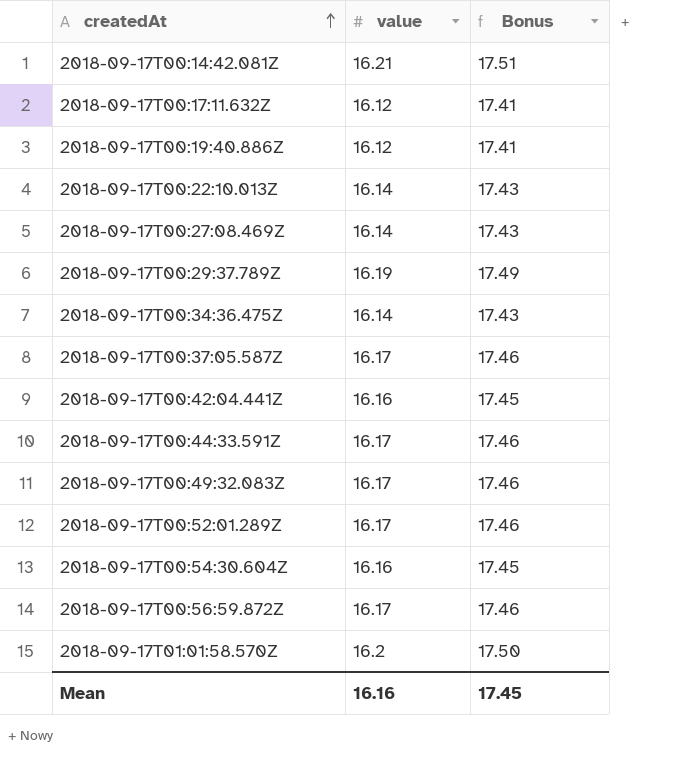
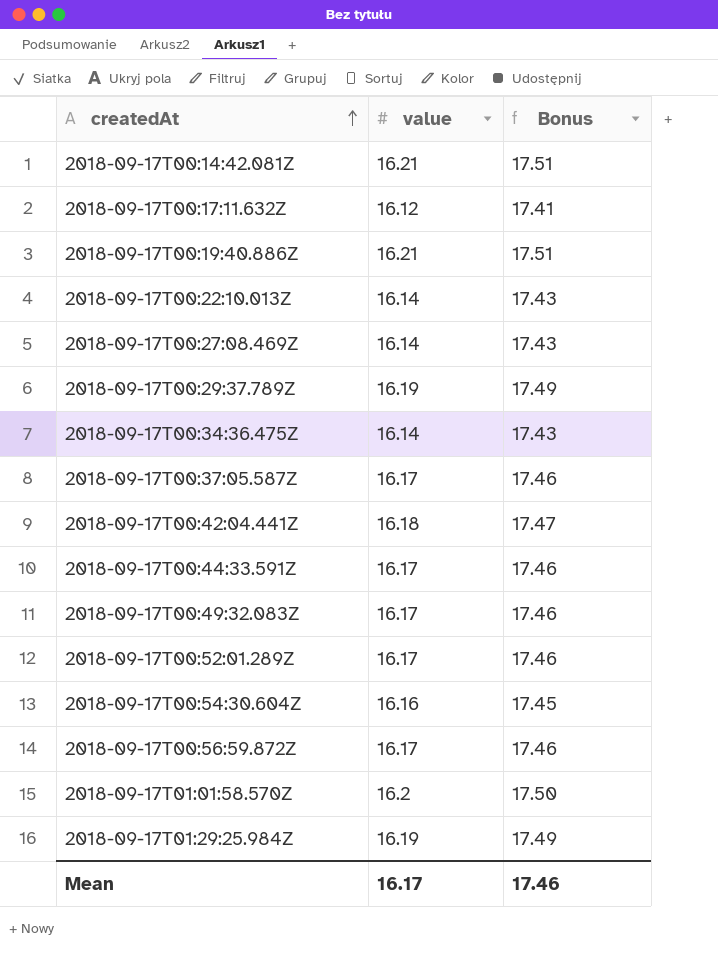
2018-09-17T00:19:40.886Z | value: 16.12 -> 16.21
2018-09-17T00:19:40.886Z | Bonus: 17.41 -> 17.51
2018-09-17T00:42:04.441Z | value: 16.16 -> 16.18
2018-09-17T00:42:04.441Z | Bonus: 17.45 -> 17.47
row 2018-09-17T01:29:25.984Z: none -> 16.19 | 17.49
Mean | value: 16.16 -> 16.17
Mean | Bonus: 17.45 -> 17.46

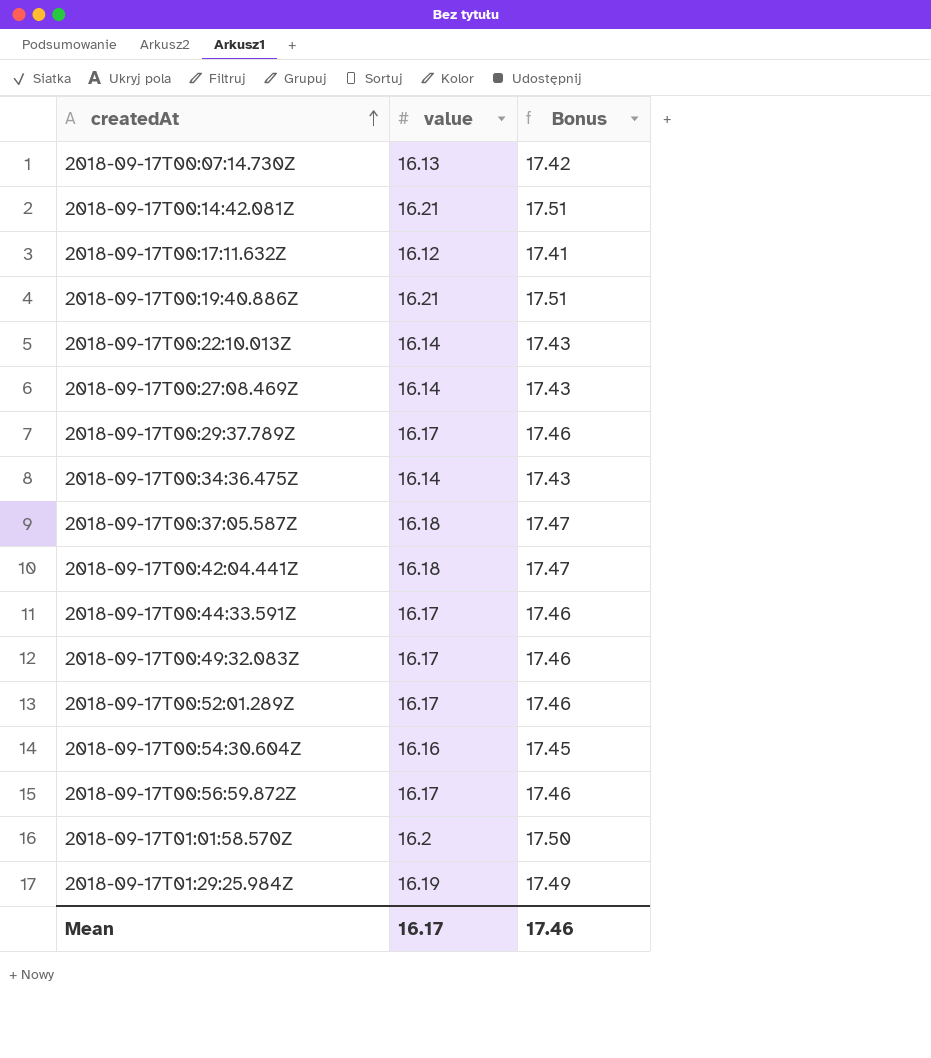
row 2018-09-17T00:07:14.730Z: none -> 16.13 | 17.42
2018-09-17T00:29:37.789Z | value: 16.19 -> 16.17
2018-09-17T00:29:37.789Z | Bonus: 17.49 -> 17.46
2018-09-17T00:37:05.587Z | value: 16.17 -> 16.18
2018-09-17T00:37:05.587Z | Bonus: 17.46 -> 17.47

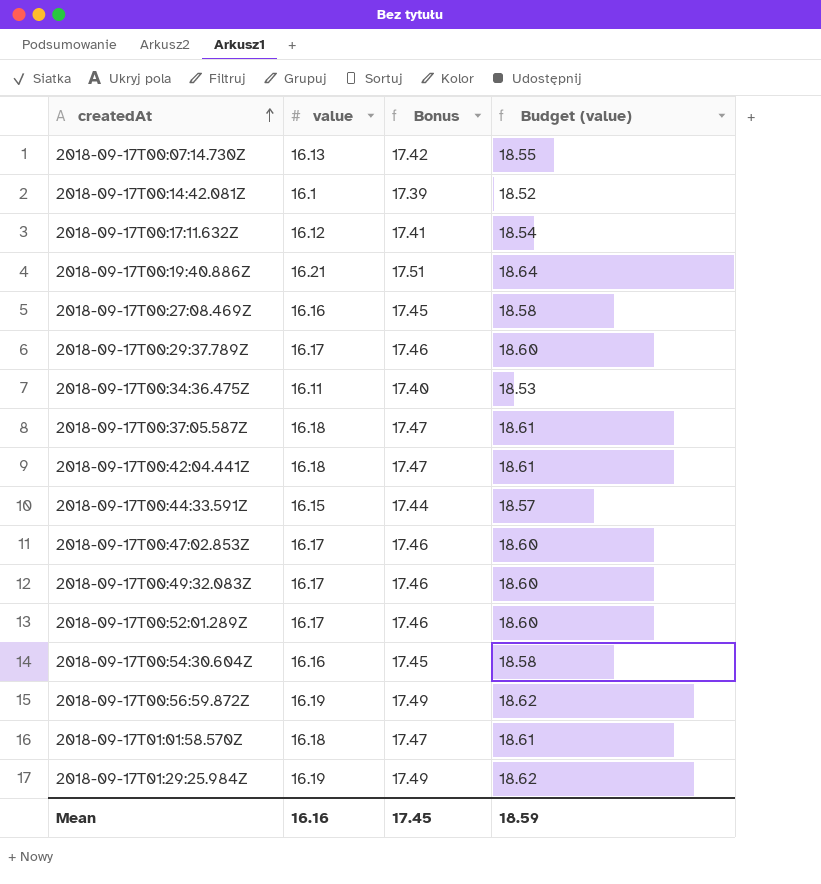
column Budget (value) | formula: none -> [value] * 1.15
row 2018-09-17T00:22:10.013Z: 16.14 | 17.43 -> none
2018-09-17T00:14:42.081Z | value: 16.21 -> 16.1
2018-09-17T00:14:42.081Z | Bonus: 17.51 -> 17.39
2018-09-17T00:27:08.469Z | value: 16.14 -> 16.16
2018-09-17T00:27:08.469Z | Bonus: 17.43 -> 17.45
2018-09-17T00:34:36.475Z | value: 16.14 -> 16.11
2018-09-17T00:34:36.475Z | Bonus: 17.43 -> 17.40
2018-09-17T00:44:33.591Z | value: 16.17 -> 16.15
2018-09-17T00:44:33.591Z | Bonus: 17.46 -> 17.44
row 2018-09-17T00:47:02.853Z: none -> 16.17 | 17.46 | 18.60
2018-09-17T00:56:59.872Z | value: 16.17 -> 16.19
2018-09-17T00:56:59.872Z | Bonus: 17.46 -> 17.49
2018-09-17T01:01:58.570Z | value: 16.2 -> 16.18
2018-09-17T01:01:58.570Z | Bonus: 17.50 -> 17.47
Mean | value: 16.17 -> 16.16
Mean | Bonus: 17.46 -> 17.45

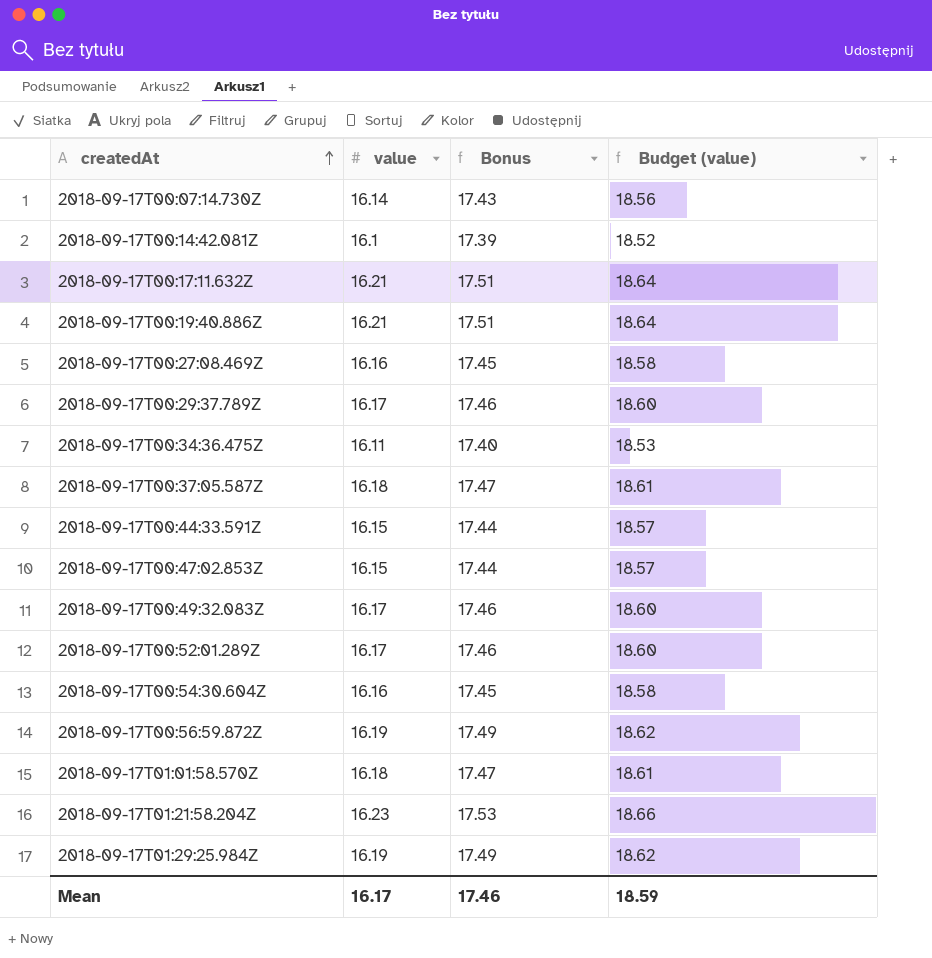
row 2018-09-17T00:42:04.441Z: 16.18 | 17.47 | 18.61 -> none
2018-09-17T00:07:14.730Z | value: 16.13 -> 16.14
2018-09-17T00:07:14.730Z | Bonus: 17.42 -> 17.43
2018-09-17T00:07:14.730Z | Budget (value): 18.55 -> 18.56
2018-09-17T00:17:11.632Z | value: 16.12 -> 16.21
2018-09-17T00:17:11.632Z | Bonus: 17.41 -> 17.51
2018-09-17T00:17:11.632Z | Budget (value): 18.54 -> 18.64
2018-09-17T00:47:02.853Z | value: 16.17 -> 16.15
2018-09-17T00:47:02.853Z | Bonus: 17.46 -> 17.44
2018-09-17T00:47:02.853Z | Budget (value): 18.60 -> 18.57
row 2018-09-17T01:21:58.204Z: none -> 16.23 | 17.53 | 18.66
Mean | value: 16.16 -> 16.17
Mean | Bonus: 17.45 -> 17.46

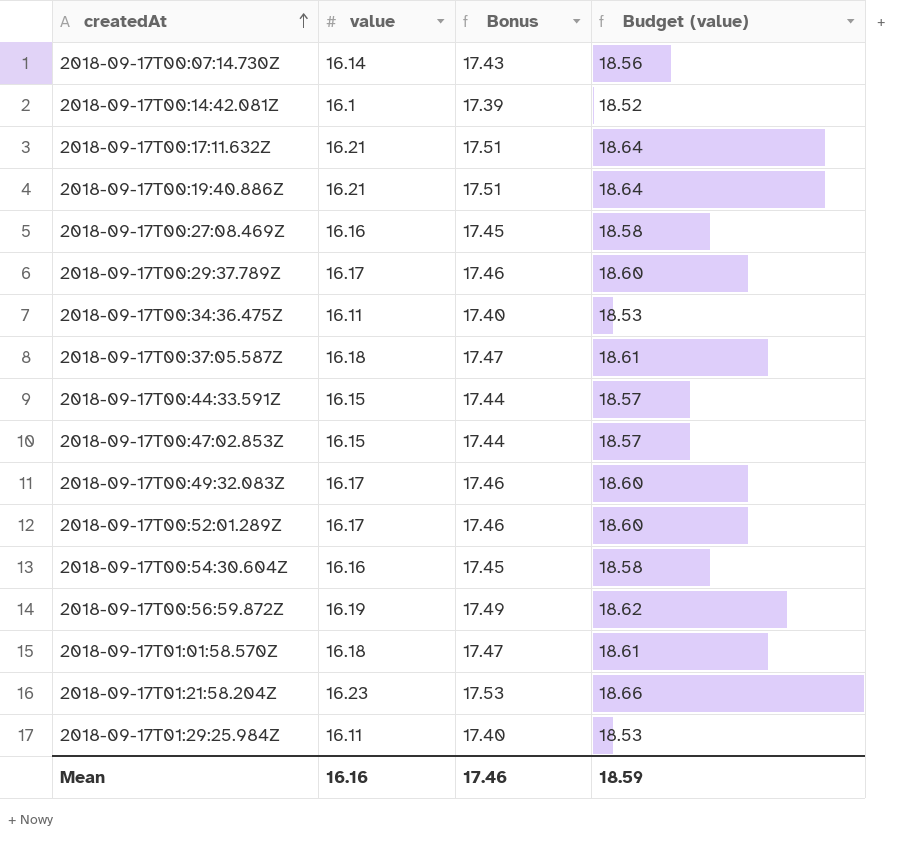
2018-09-17T01:29:25.984Z | value: 16.19 -> 16.11
2018-09-17T01:29:25.984Z | Bonus: 17.49 -> 17.40
2018-09-17T01:29:25.984Z | Budget (value): 18.62 -> 18.53
Mean | value: 16.17 -> 16.16

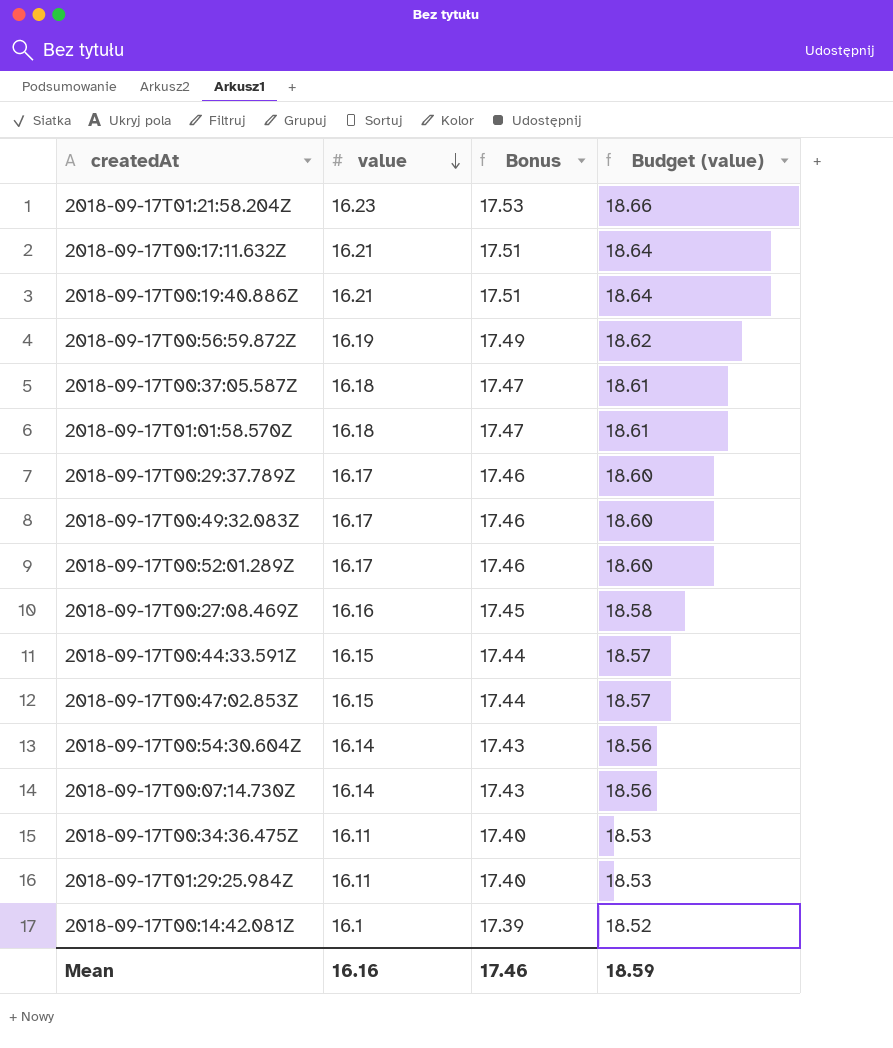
row order: createdAt ascending -> value descending
2018-09-17T00:54:30.604Z | value: 16.16 -> 16.14
2018-09-17T00:54:30.604Z | Bonus: 17.45 -> 17.43
2018-09-17T00:54:30.604Z | Budget (value): 18.58 -> 18.56

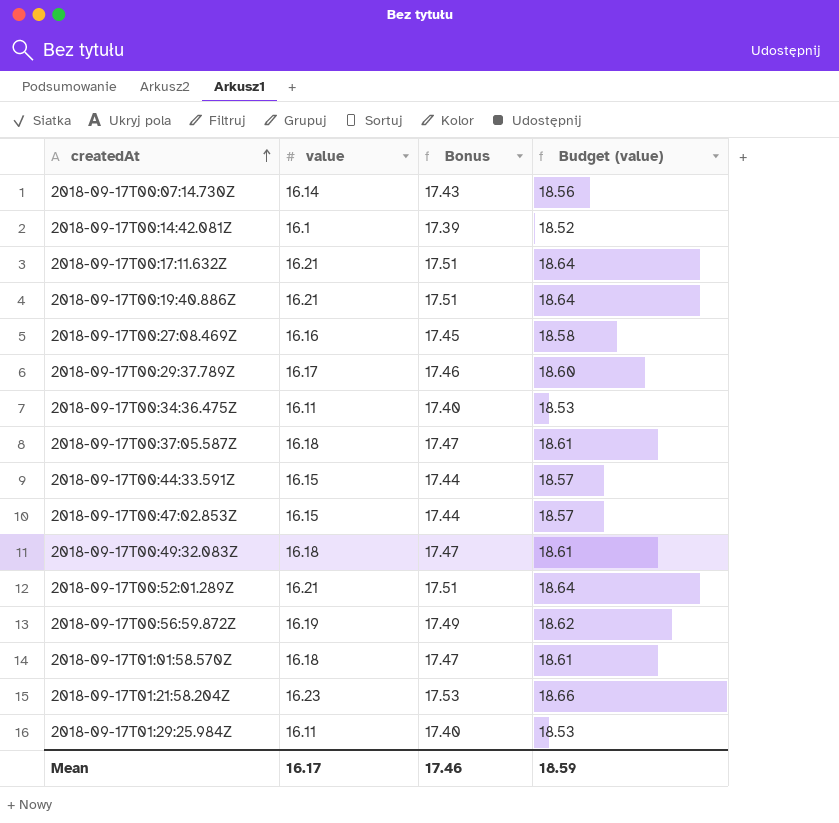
row order: value descending -> createdAt ascending
row 2018-09-17T00:54:30.604Z: 16.14 | 17.43 | 18.56 -> none
2018-09-17T00:49:32.083Z | value: 16.17 -> 16.18
2018-09-17T00:49:32.083Z | Bonus: 17.46 -> 17.47
2018-09-17T00:49:32.083Z | Budget (value): 18.60 -> 18.61
2018-09-17T00:52:01.289Z | value: 16.17 -> 16.21
2018-09-17T00:52:01.289Z | Bonus: 17.46 -> 17.51
2018-09-17T00:52:01.289Z | Budget (value): 18.60 -> 18.64
Mean | value: 16.16 -> 16.17

